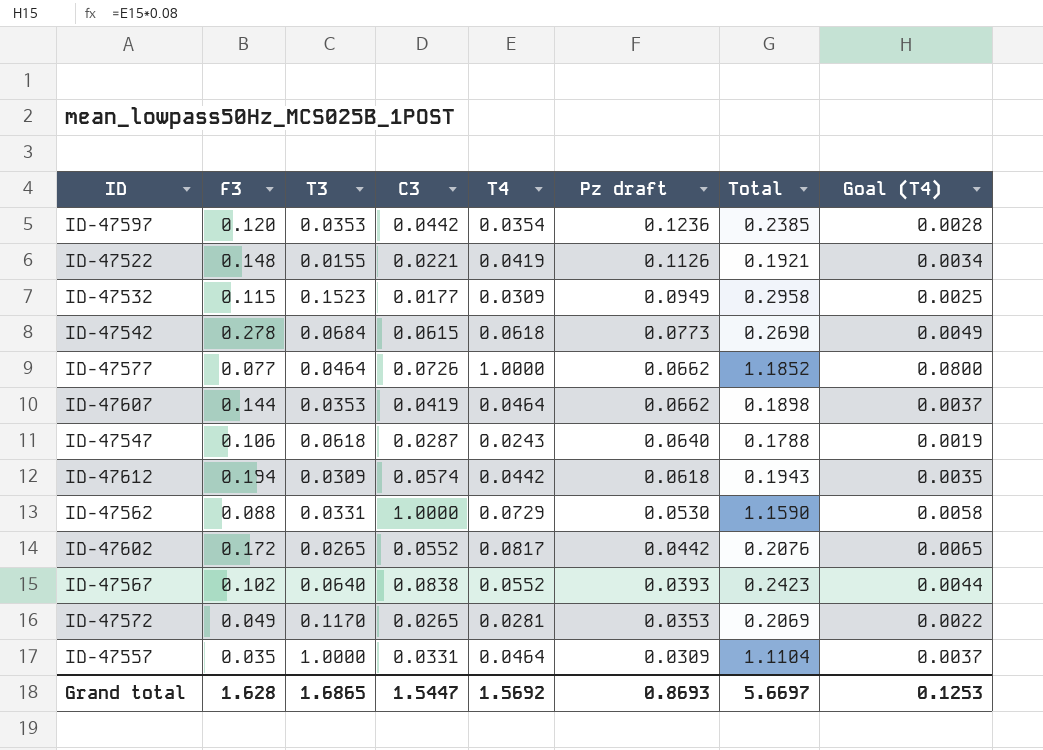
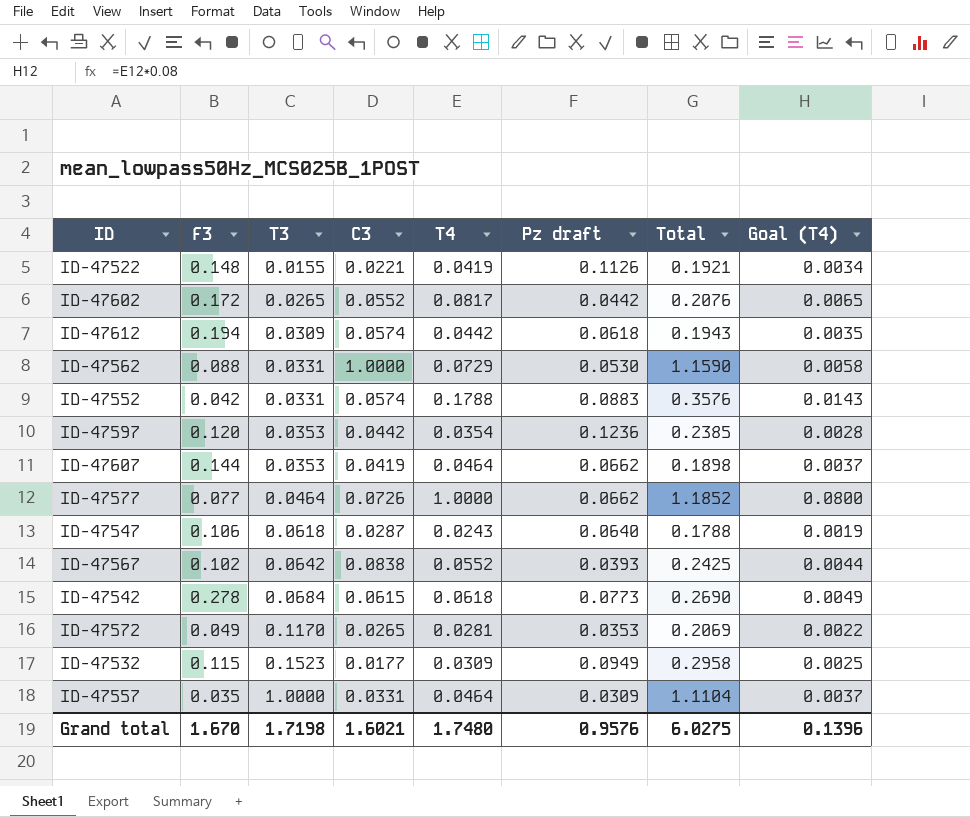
row order: Pz draft descending -> T3 ascending
row ID-47552: none -> 0.042 | 0.0331 | 0.0574 | 0.1788 | 0.0883 | 0.3576 | 0.0143
ID-47567 | T3: 0.0640 -> 0.0642
ID-47567 | Total: 0.2423 -> 0.2425
Grand total | F3: 1.628 -> 1.670
Grand total | T3: 1.6865 -> 1.7198
Grand total | C3: 1.5447 -> 1.6021
Grand total | T4: 1.5692 -> 1.7480
Grand total | Pz draft: 0.8693 -> 0.9576
Grand total | Total: 5.6697 -> 6.0275
Grand total | Goal (T4): 0.1253 -> 0.1396

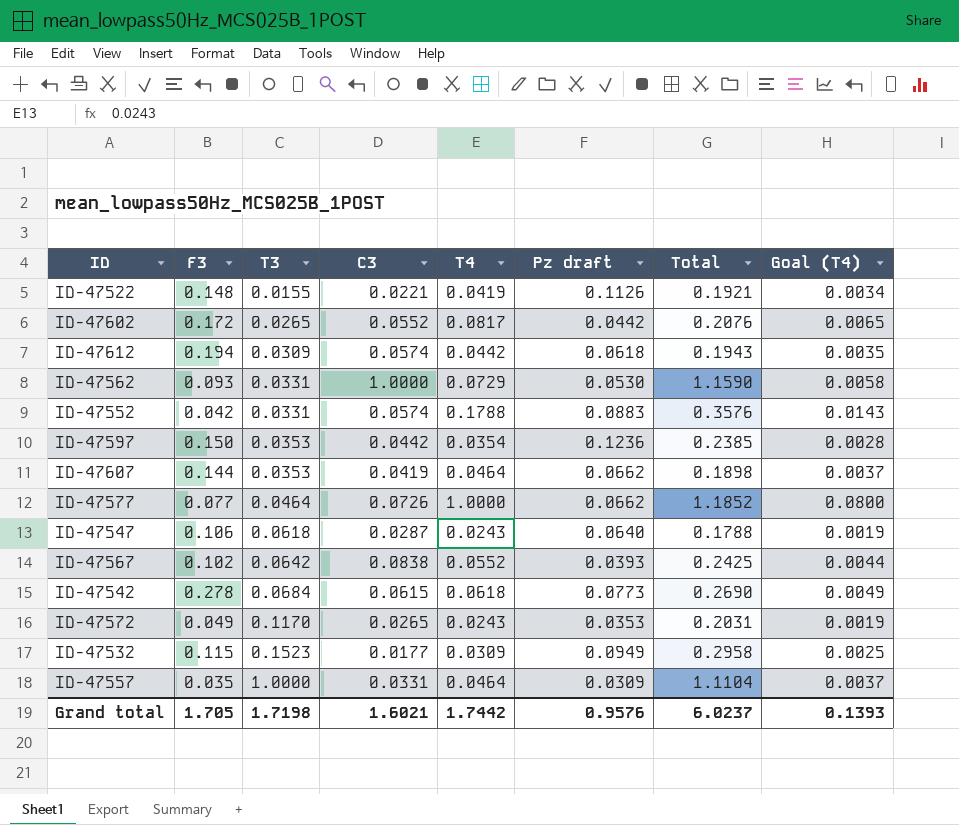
ID-47562 | F3: 0.088 -> 0.093
ID-47597 | F3: 0.120 -> 0.150
ID-47572 | T4: 0.0281 -> 0.0243
ID-47572 | Total: 0.2069 -> 0.2031
ID-47572 | Goal (T4): 0.0022 -> 0.0019
Grand total | F3: 1.670 -> 1.705
Grand total | T4: 1.7480 -> 1.7442
Grand total | Total: 6.0275 -> 6.0237
Grand total | Goal (T4): 0.1396 -> 0.1393

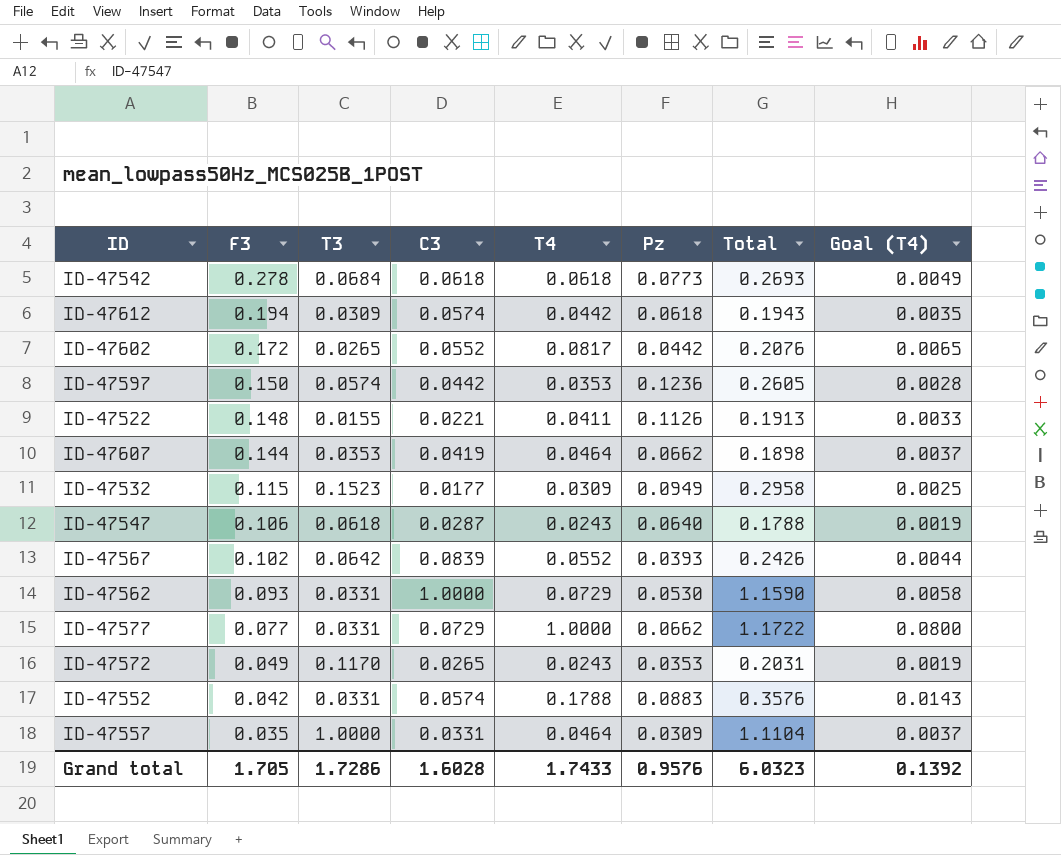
row order: T3 ascending -> F3 descending
column name: Pz draft -> Pz
ID-47542 | C3: 0.0615 -> 0.0618
ID-47542 | Total: 0.2690 -> 0.2693
ID-47597 | T3: 0.0353 -> 0.0574
ID-47597 | T4: 0.0354 -> 0.0353
ID-47597 | Total: 0.2385 -> 0.2605
ID-47522 | T4: 0.0419 -> 0.0411
ID-47522 | Total: 0.1921 -> 0.1913
ID-47522 | Goal (T4): 0.0034 -> 0.0033
ID-47567 | C3: 0.0838 -> 0.0839
ID-47567 | Total: 0.2425 -> 0.2426
ID-47577 | T3: 0.0464 -> 0.0331
ID-47577 | C3: 0.0726 -> 0.0729
ID-47577 | Total: 1.1852 -> 1.1722
Grand total | T3: 1.7198 -> 1.7286
Grand total | C3: 1.6021 -> 1.6028
Grand total | T4: 1.7442 -> 1.7433
Grand total | Total: 6.0237 -> 6.0323
Grand total | Goal (T4): 0.1393 -> 0.1392

